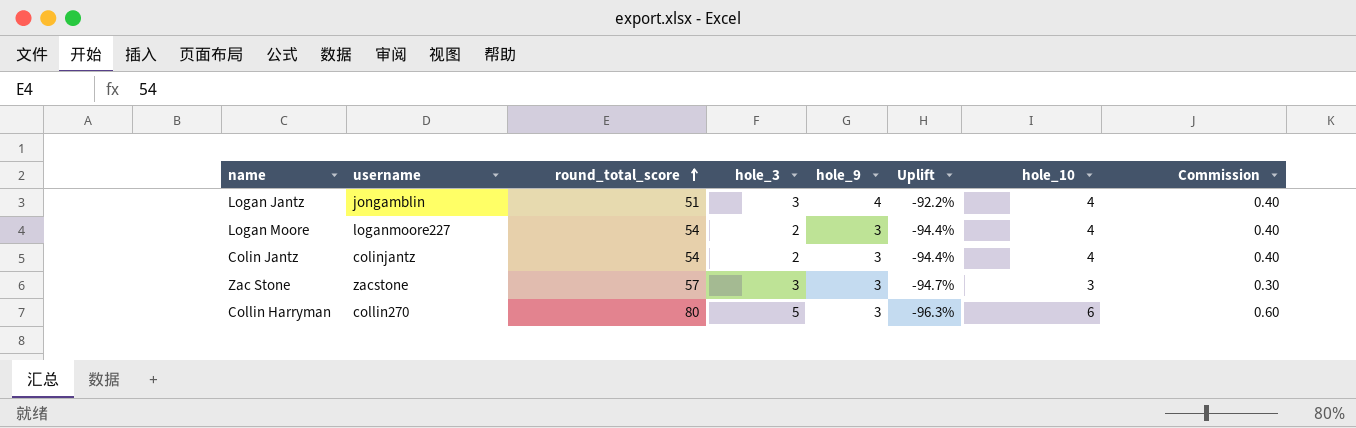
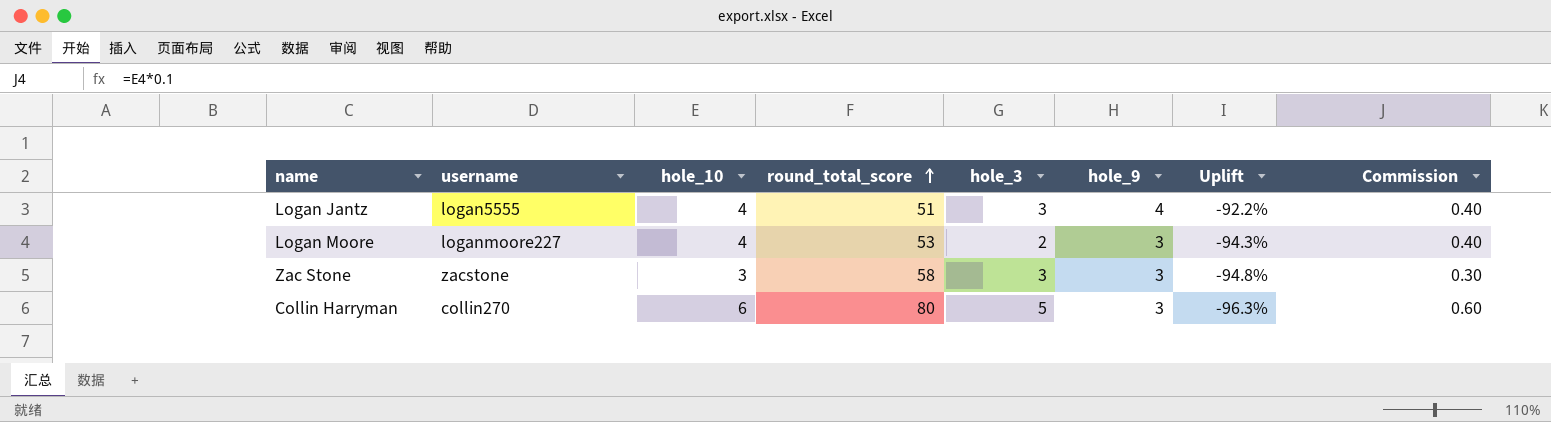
column hole_10 | position: 7 -> 3
row Colin Jantz: colinjantz | 54 | 2 | 3 | -94.4% | 4 | 0.40 -> none
Logan Jantz | username: jongamblin -> logan5555
Logan Moore | round_total_score: 54 -> 53
Logan Moore | Uplift: -94.4% -> -94.3%
Zac Stone | round_total_score: 57 -> 58
Zac Stone | Uplift: -94.7% -> -94.8%

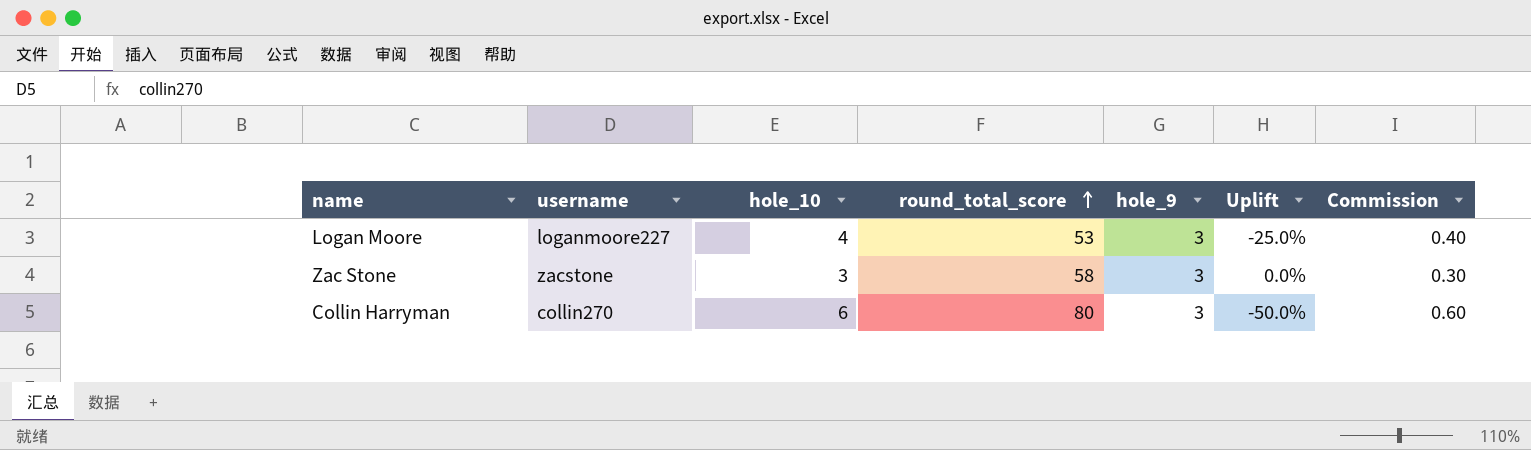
column hole_3 | position: 5 -> none
column Uplift | formula: ([hole_9] - [round_total_score]) / [round_total_score] -> ([hole_9] - [hole_10]) / [hole_10]
row Logan Jantz: logan5555 | 4 | 51 | 3 | 4 | -92.2% | 0.40 -> none

